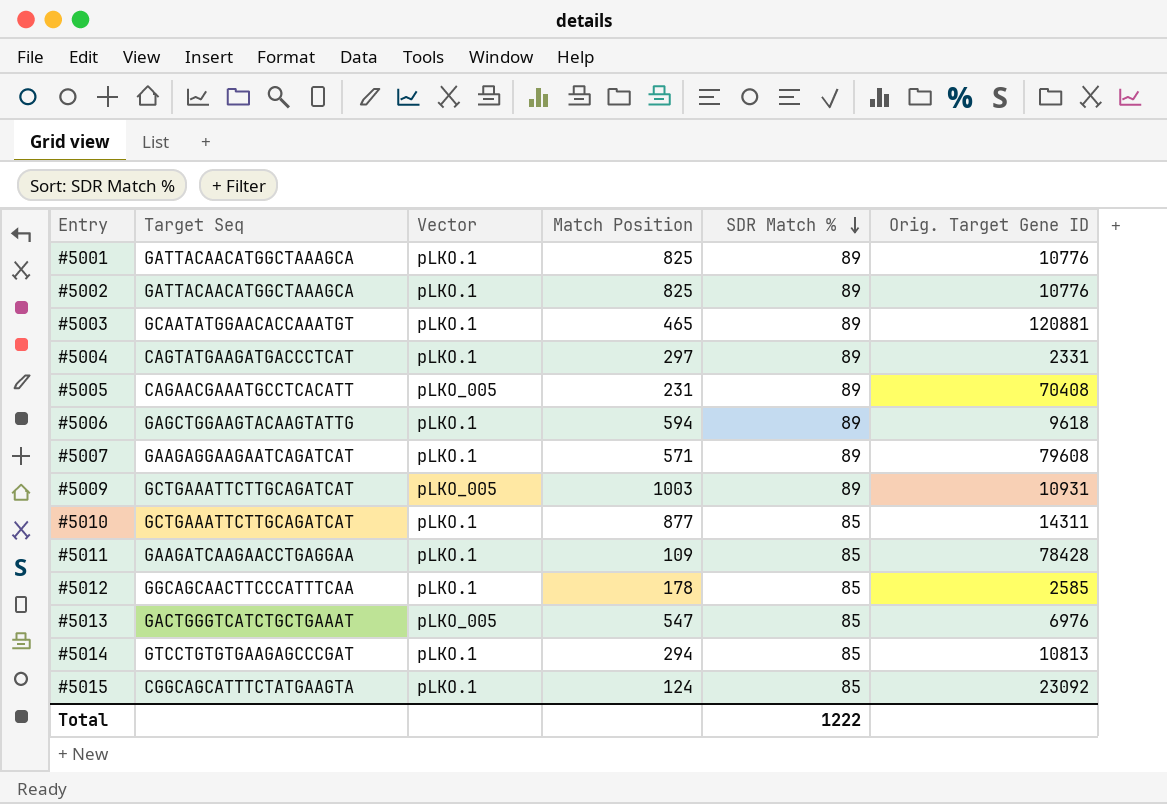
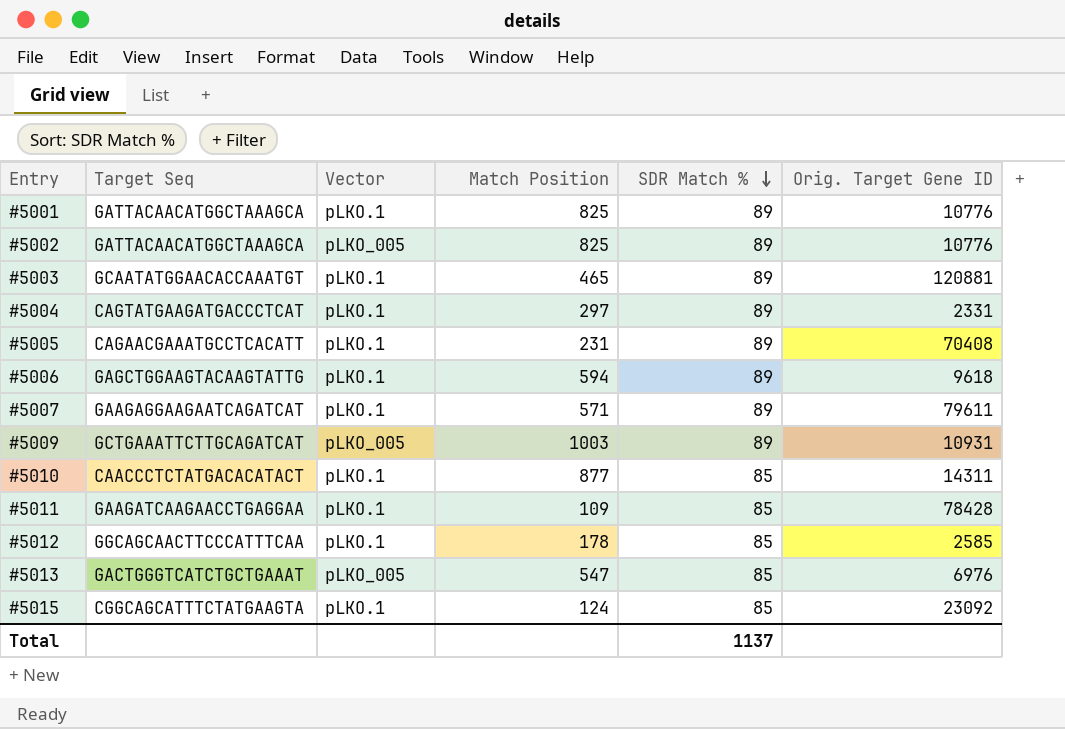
row #5014: GTCCTGTGTGAAGAGCCCGAT | pLKO.1 | 294 | 85 | 10813 -> none
#5002 | Vector: pLKO.1 -> pLKO_005
#5005 | Vector: pLKO_005 -> pLKO.1
#5007 | Orig. Target Gene ID: 79608 -> 79611
#5010 | Target Seq: GCTGAAATTCTTGCAGATCAT -> CAACCCTCTATGACACATACT
Total | SDR Match %: 1222 -> 1137

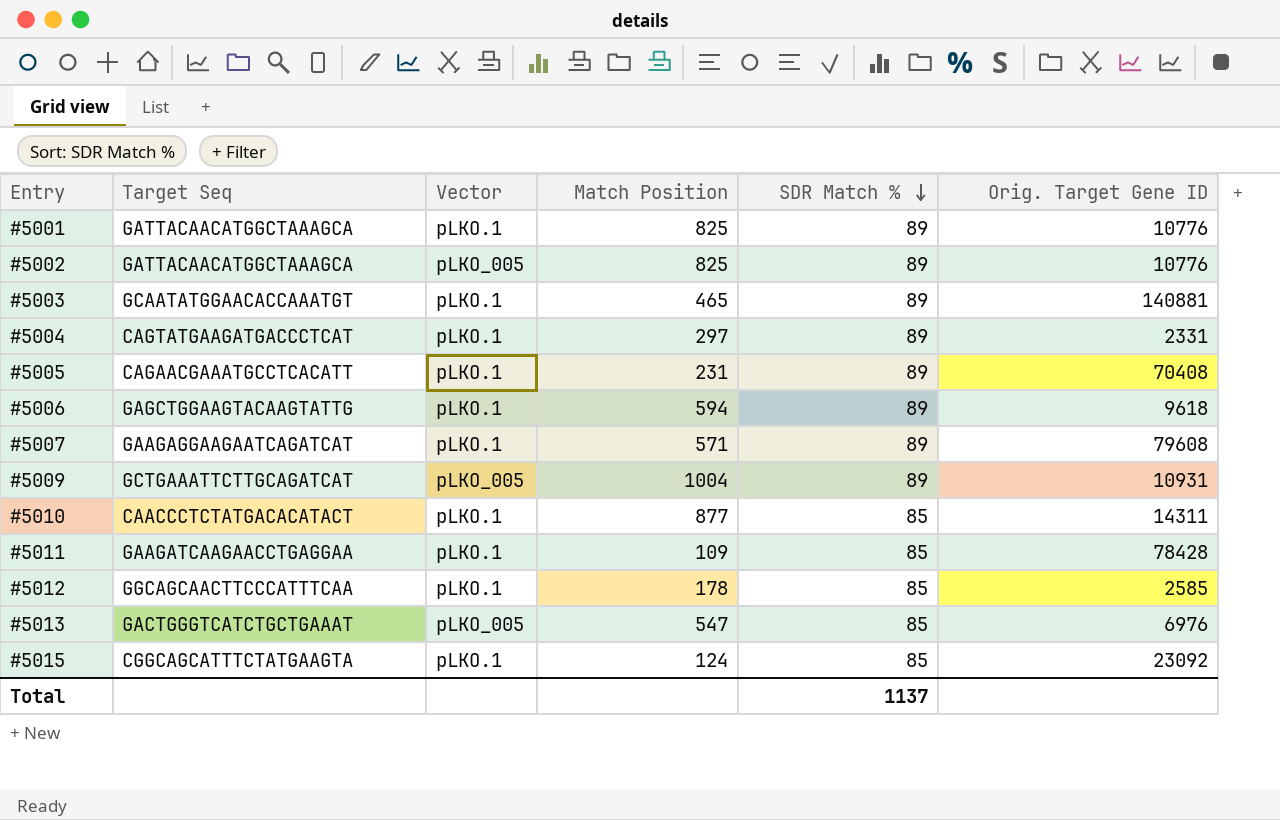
#5003 | Orig. Target Gene ID: 120881 -> 140881
#5007 | Orig. Target Gene ID: 79611 -> 79608
#5009 | Match Position: 1003 -> 1004

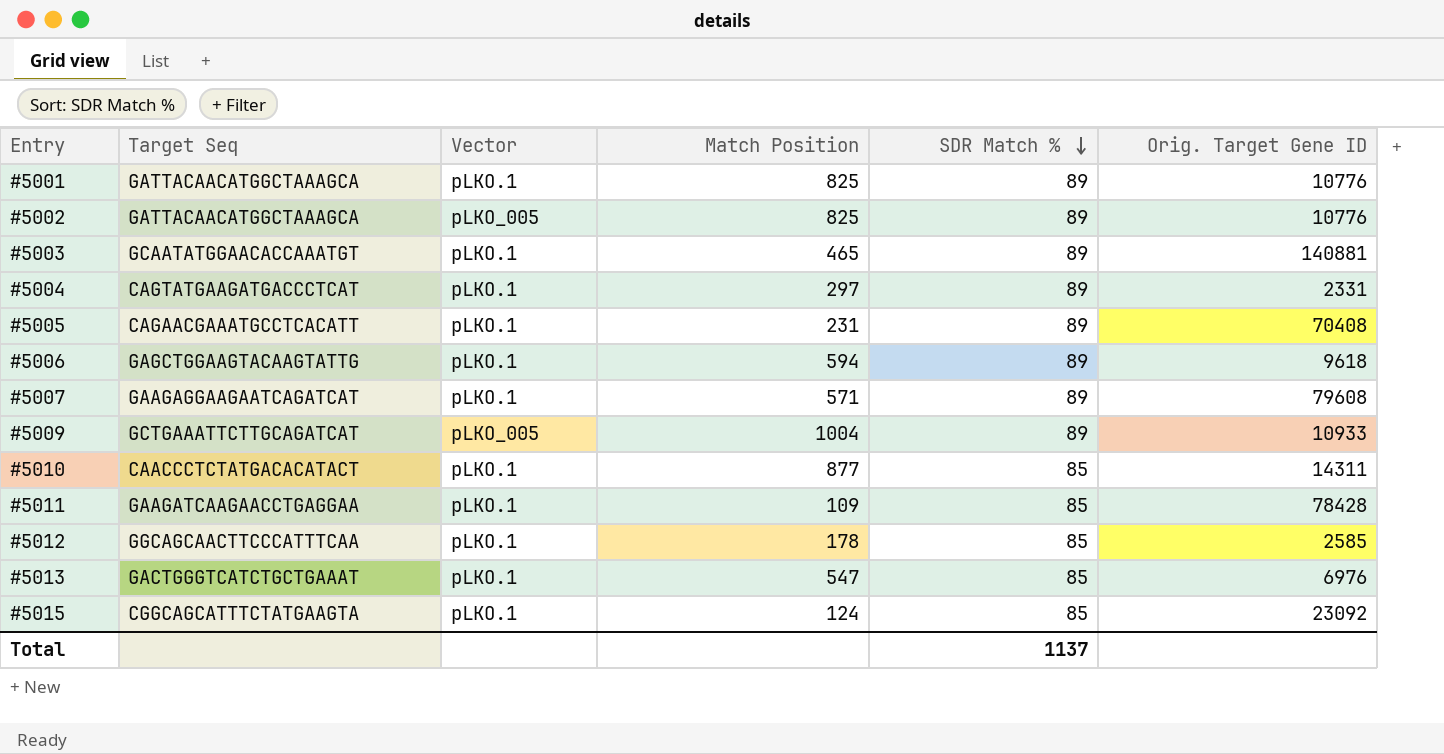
#5009 | Orig. Target Gene ID: 10931 -> 10933
#5013 | Vector: pLKO_005 -> pLKO.1

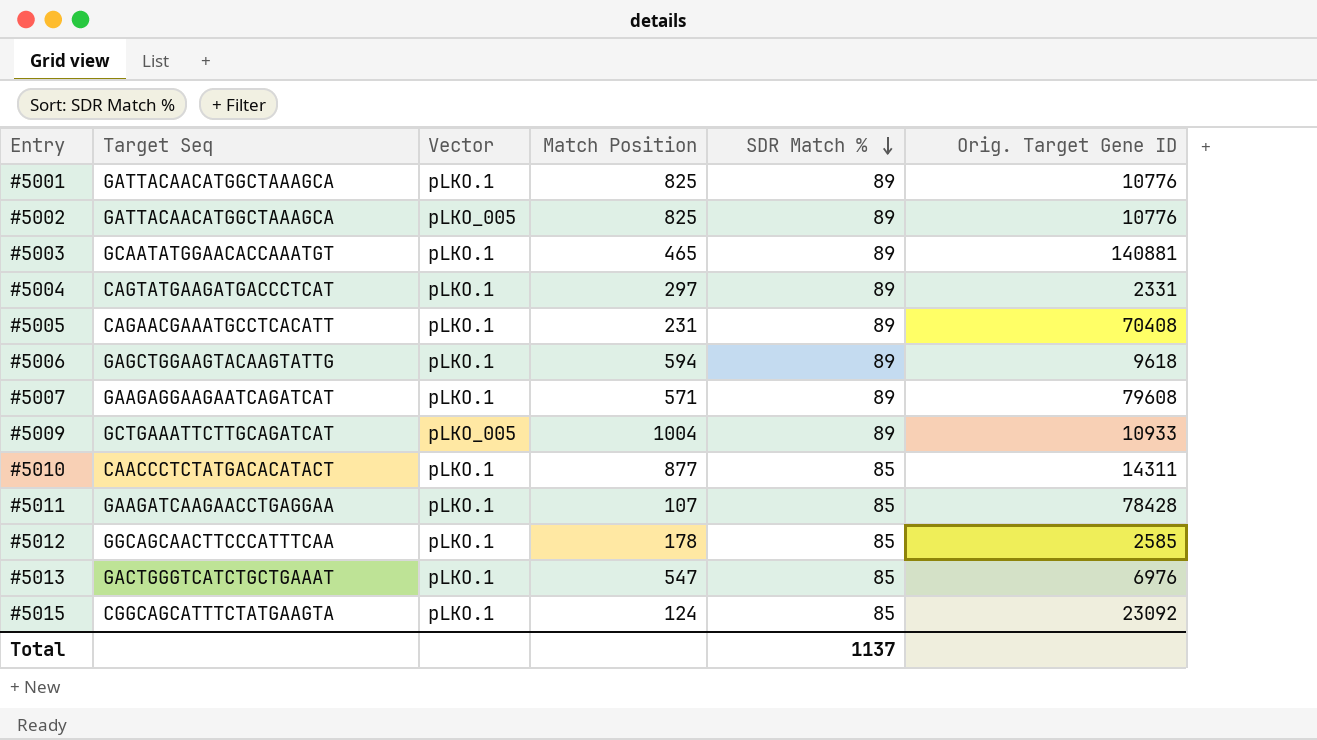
#5011 | Match Position: 109 -> 107

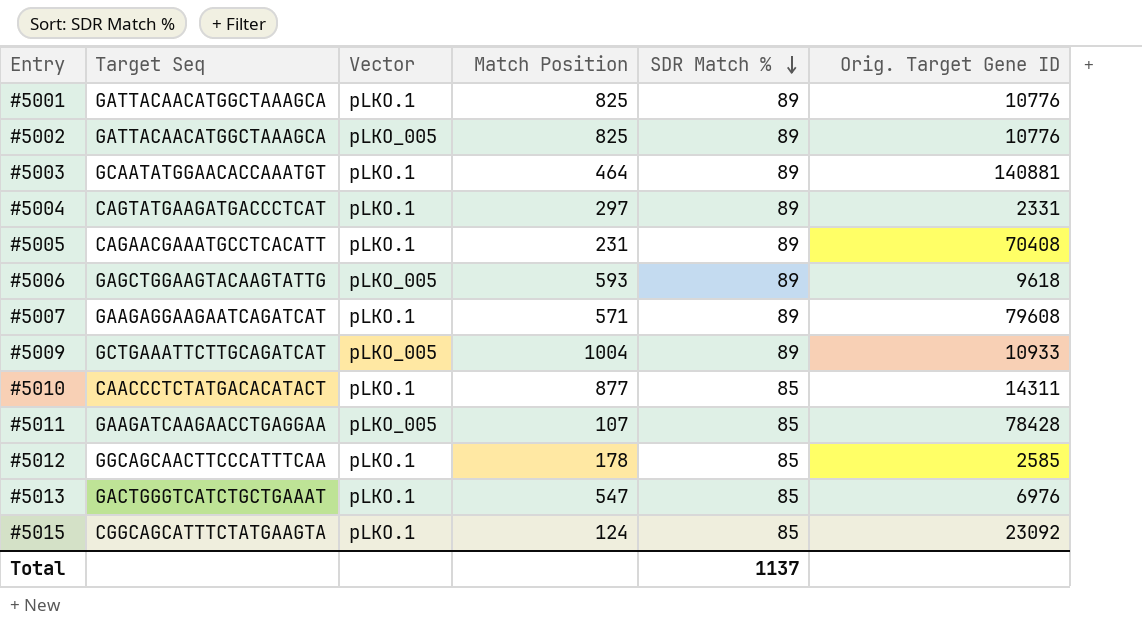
#5003 | Match Position: 465 -> 464
#5006 | Vector: pLKO.1 -> pLKO_005
#5006 | Match Position: 594 -> 593
#5011 | Vector: pLKO.1 -> pLKO_005

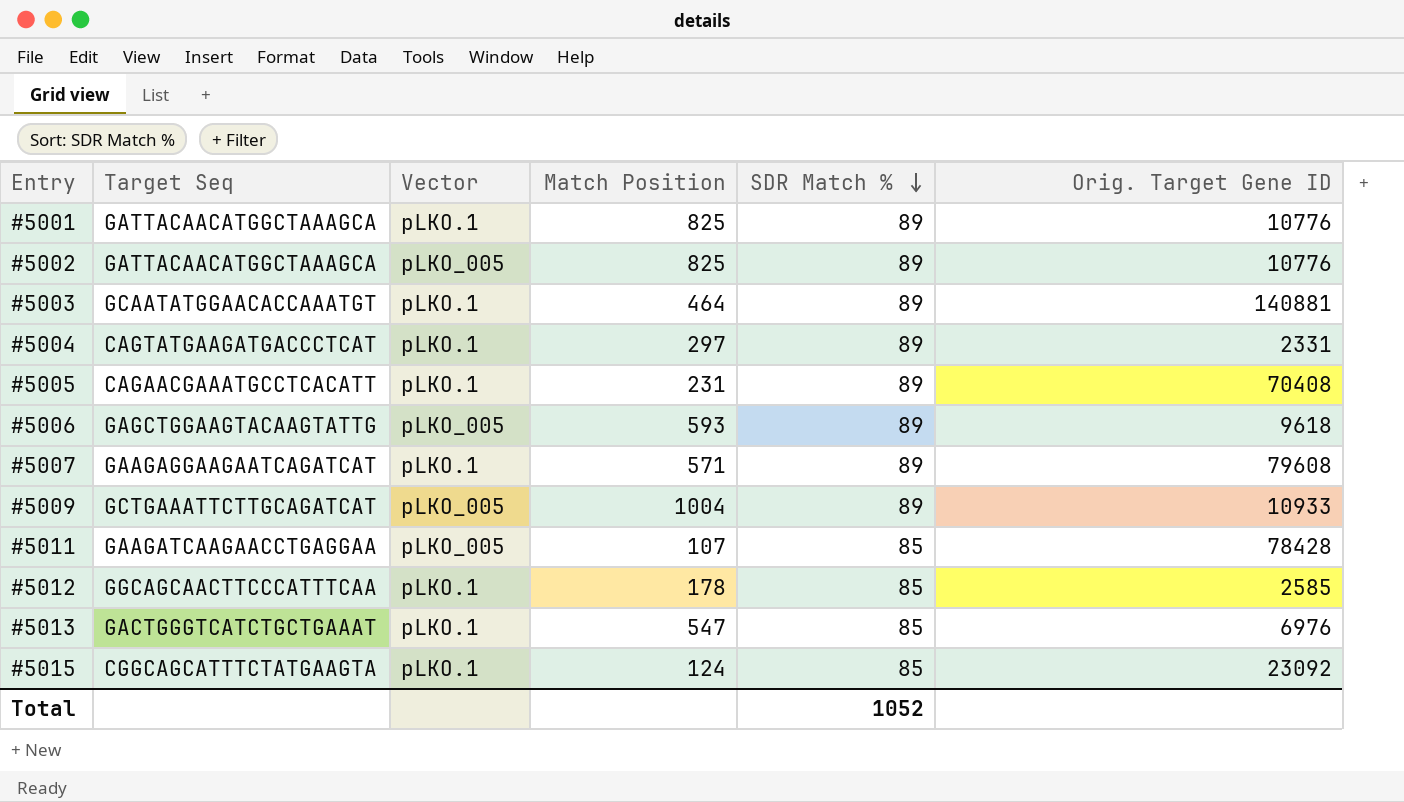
row #5010: CAACCCTCTATGACACATACT | pLKO.1 | 877 | 85 | 14311 -> none
Total | SDR Match %: 1137 -> 1052

